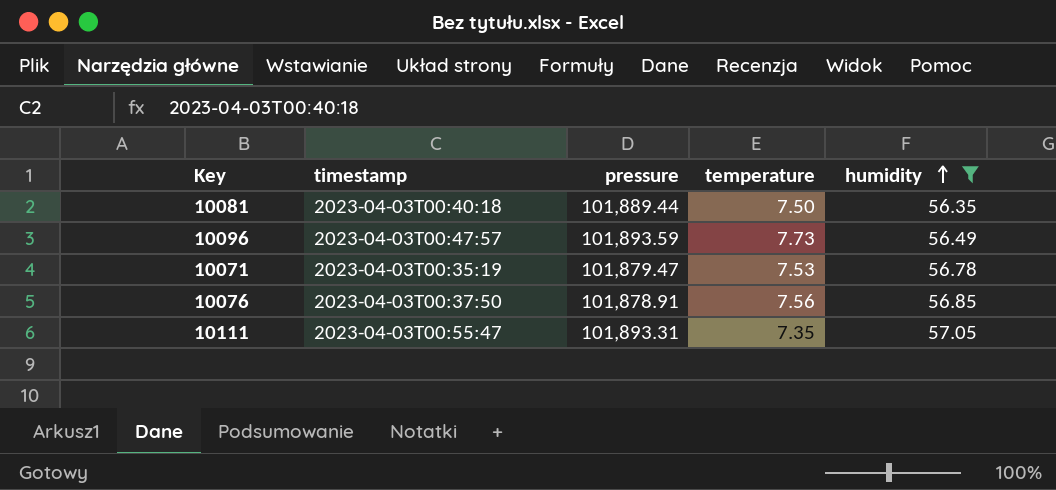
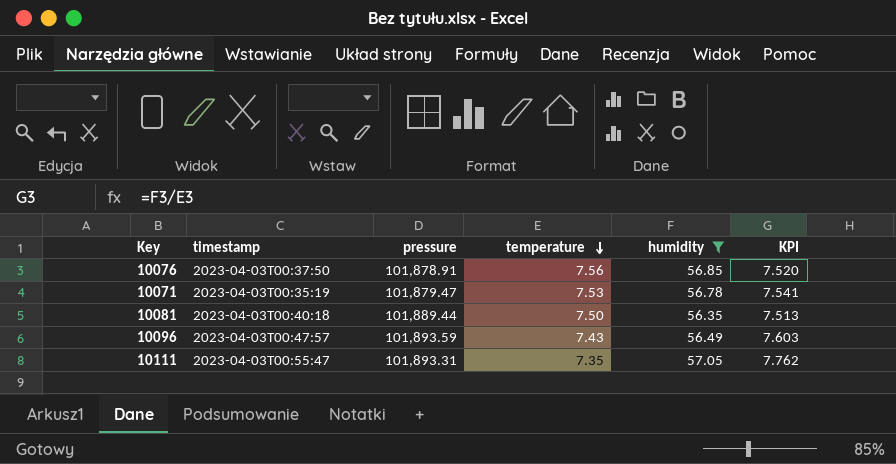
row order: humidity ascending -> temperature descending
column KPI | formula: none -> [humidity] / [temperature]
10096 | temperature: 7.73 -> 7.43

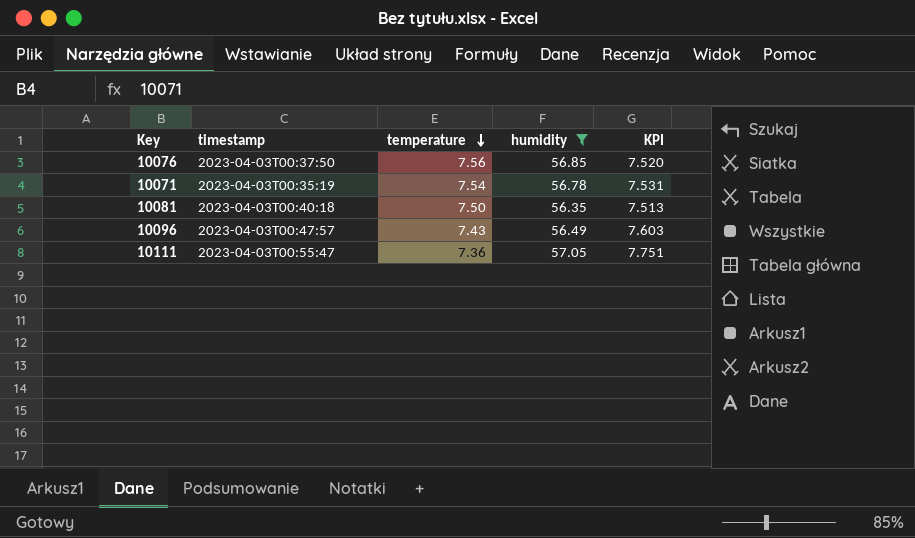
column pressure | position: 3 -> none
10071 | temperature: 7.53 -> 7.54
10071 | KPI: 7.541 -> 7.531
10111 | temperature: 7.35 -> 7.36
10111 | KPI: 7.762 -> 7.751

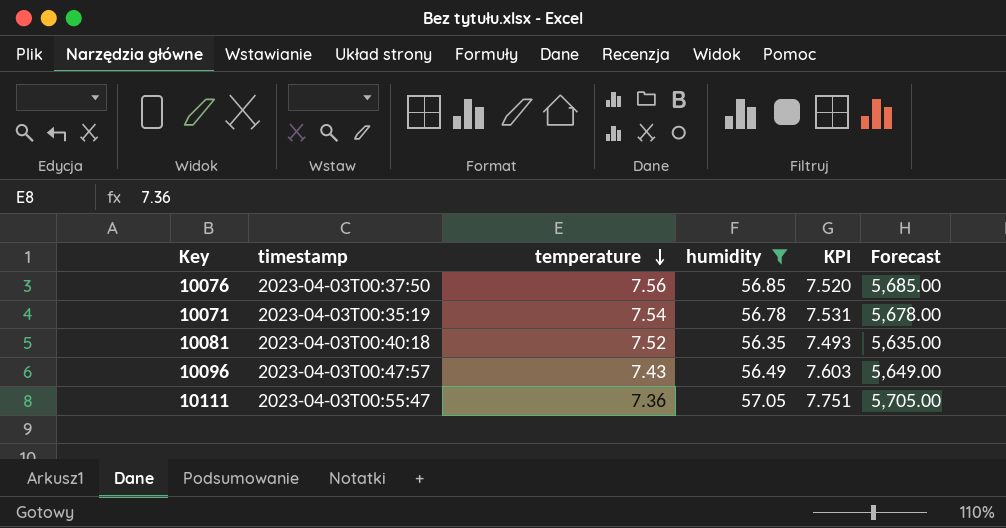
column Forecast | formula: none -> [humidity] * 100
10081 | temperature: 7.50 -> 7.52
10081 | KPI: 7.513 -> 7.493

